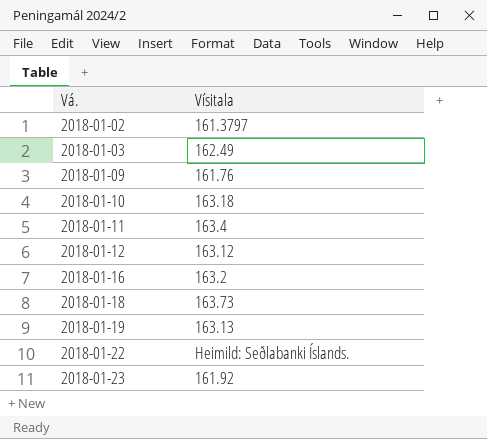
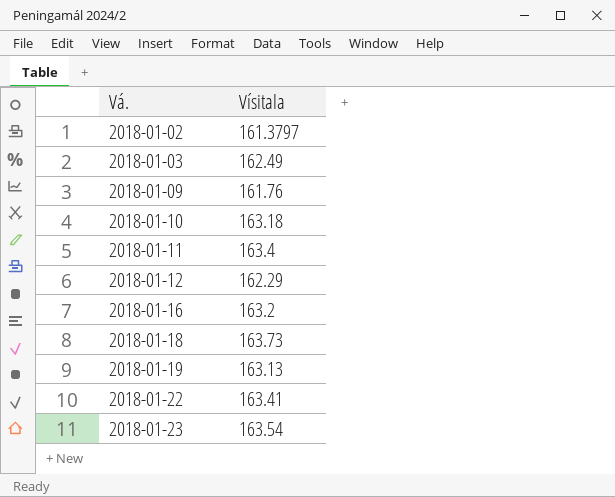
2018-01-12 | Vísitala: 163.12 -> 162.29
2018-01-22 | Vísitala: Heimild: Seðlabanki Íslands. -> 163.41
2018-01-23 | Vísitala: 161.92 -> 163.54

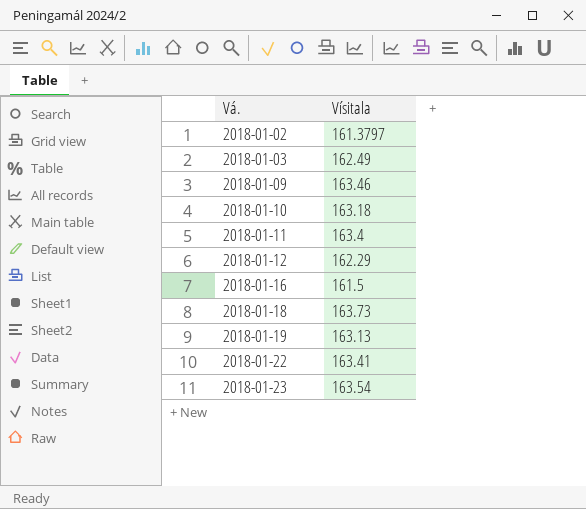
2018-01-09 | Vísitala: 161.76 -> 163.46
2018-01-16 | Vísitala: 163.2 -> 161.5

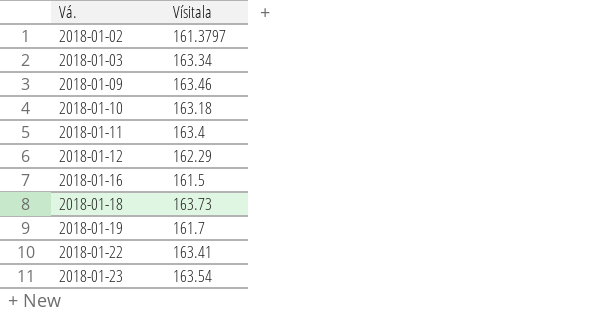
2018-01-03 | Vísitala: 162.49 -> 163.34
2018-01-19 | Vísitala: 163.13 -> 161.7

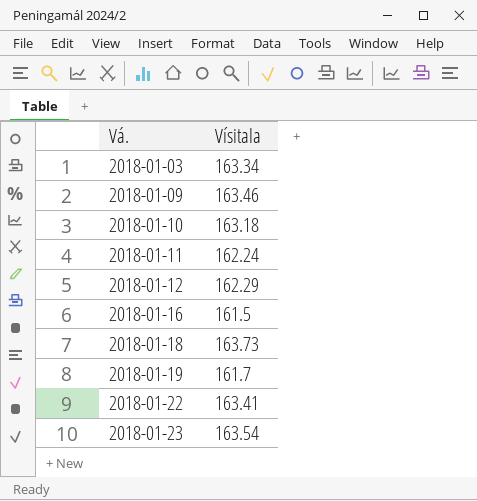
row 2018-01-02: 161.3797 -> none
2018-01-11 | Vísitala: 163.4 -> 162.24

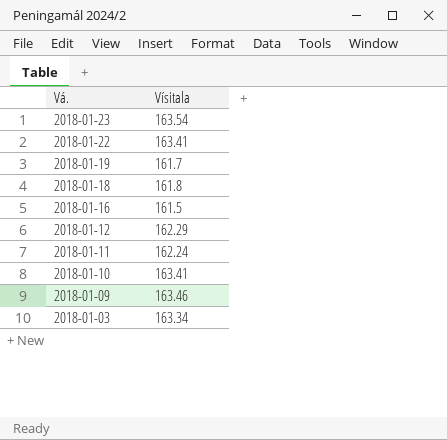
row order: Vá. ascending -> Vá. descending
2018-01-18 | Vísitala: 163.73 -> 161.8
2018-01-10 | Vísitala: 163.18 -> 163.41

